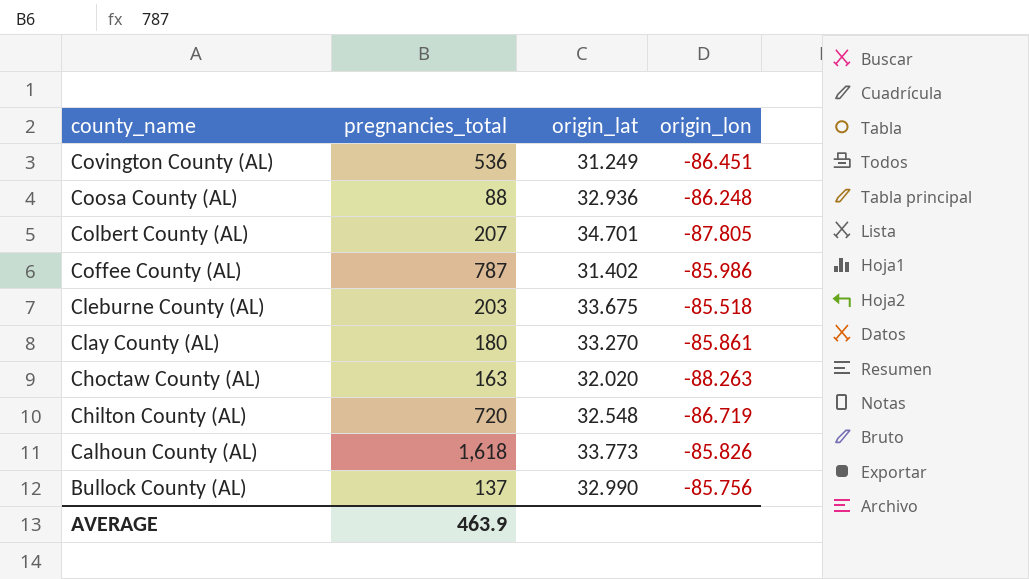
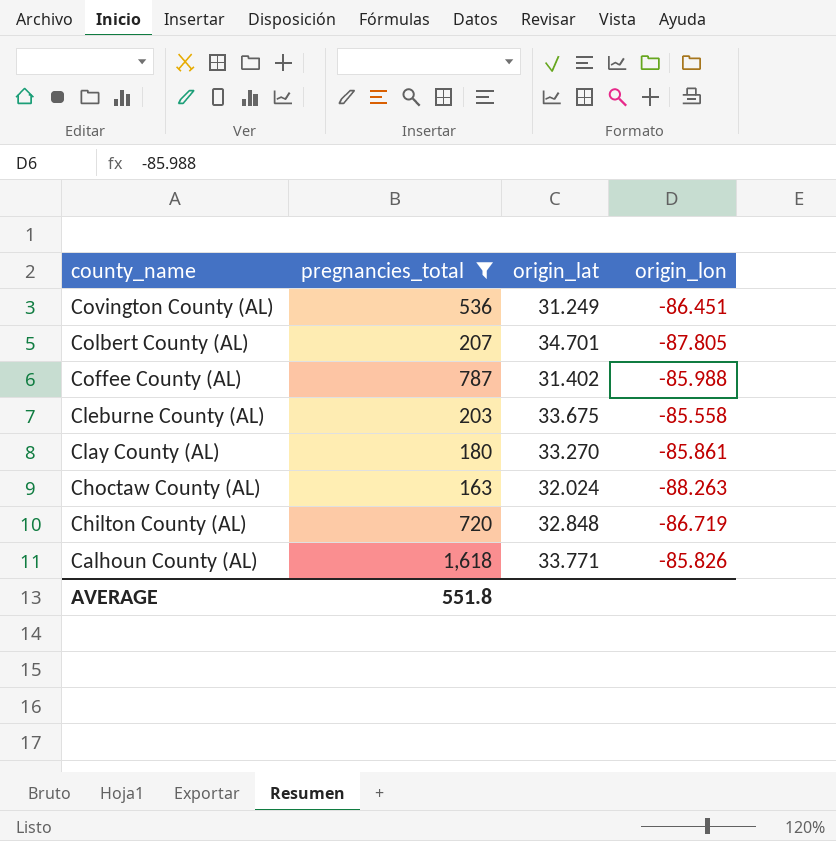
filter: none -> pregnancies_total >= 163
Coffee County (AL) | origin_lon: -85.986 -> -85.988
Cleburne County (AL) | origin_lon: -85.518 -> -85.558
Choctaw County (AL) | origin_lat: 32.020 -> 32.024
Chilton County (AL) | origin_lat: 32.548 -> 32.848
Calhoun County (AL) | origin_lat: 33.773 -> 33.771
AVERAGE | pregnancies_total: 463.9 -> 551.8

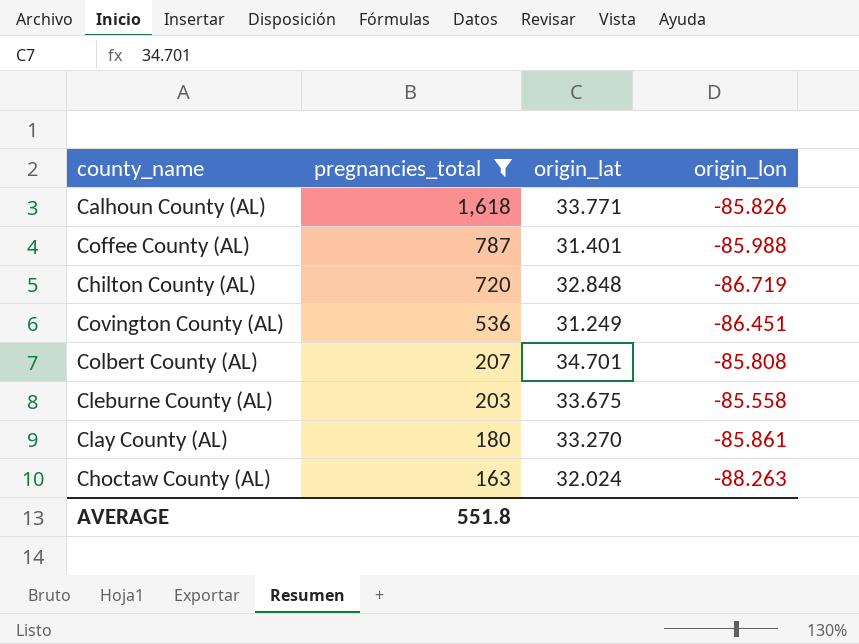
row order: county_name descending -> pregnancies_total descending
Coffee County (AL) | origin_lat: 31.402 -> 31.401
Colbert County (AL) | origin_lon: -87.805 -> -85.808

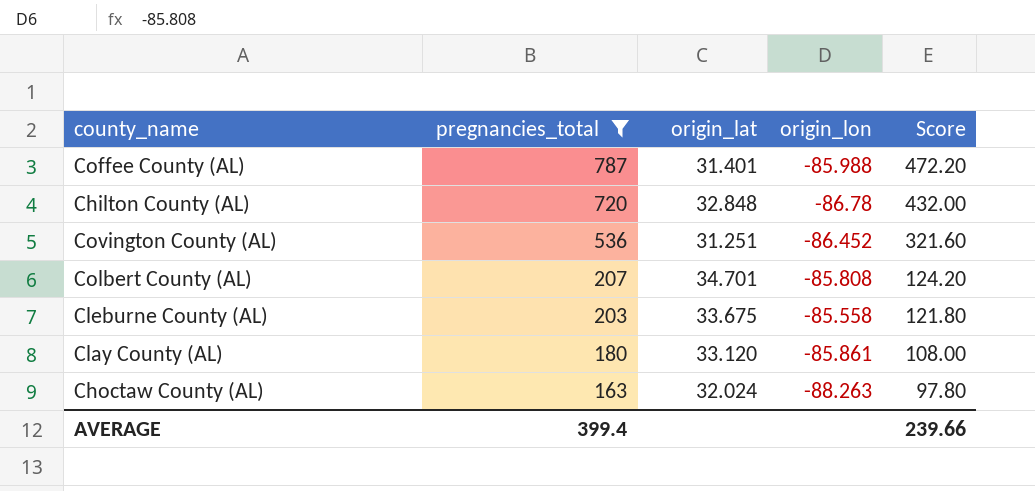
column Score | formula: none -> [pregnancies_total] * 0.6
row Calhoun County (AL): 1,618 | 33.771 | -85.826 -> none
Chilton County (AL) | origin_lon: -86.719 -> -86.78
Covington County (AL) | origin_lat: 31.249 -> 31.251
Covington County (AL) | origin_lon: -86.451 -> -86.452
Clay County (AL) | origin_lat: 33.270 -> 33.120
AVERAGE | pregnancies_total: 551.8 -> 399.4

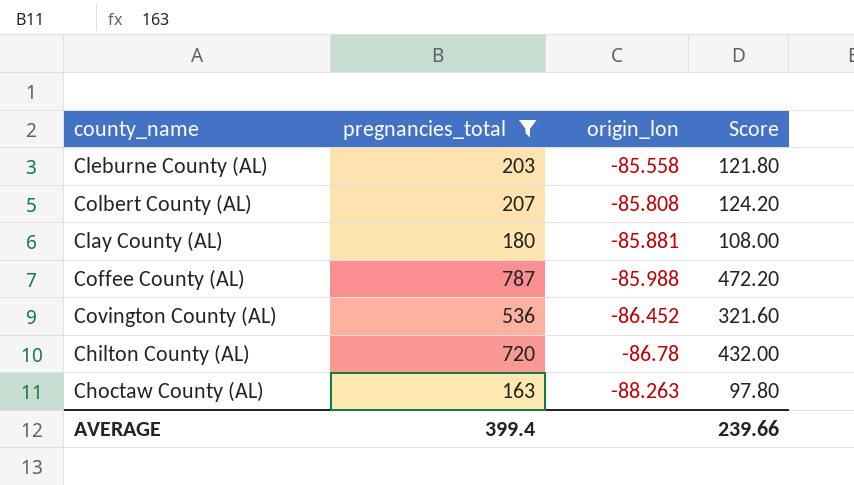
row order: pregnancies_total descending -> origin_lon descending
column origin_lat | position: 3 -> none
Clay County (AL) | origin_lon: -85.861 -> -85.881

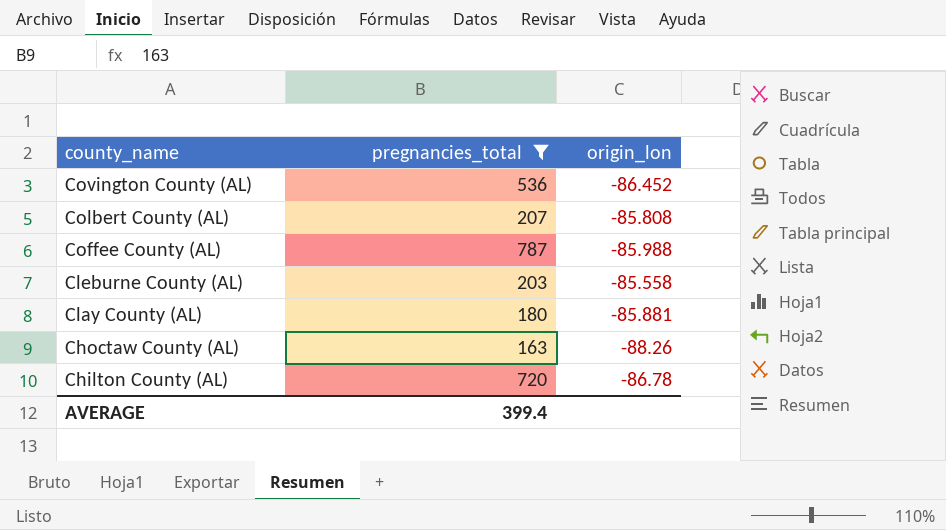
row order: origin_lon descending -> county_name descending
column Score | formula: [pregnancies_total] * 0.6 -> none
Choctaw County (AL) | origin_lon: -88.263 -> -88.26

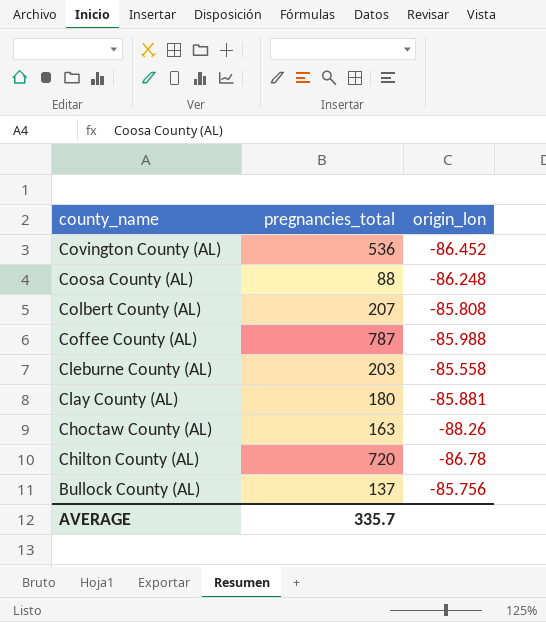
filter: pregnancies_total >= 163 -> none
AVERAGE | pregnancies_total: 399.4 -> 335.7

